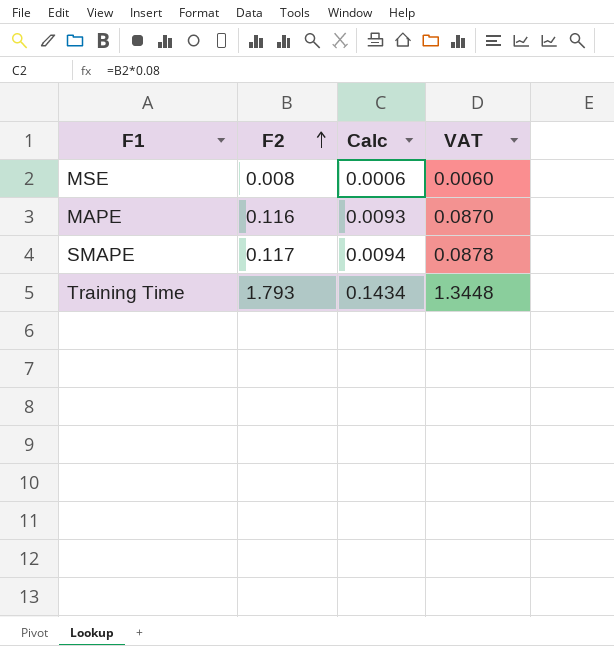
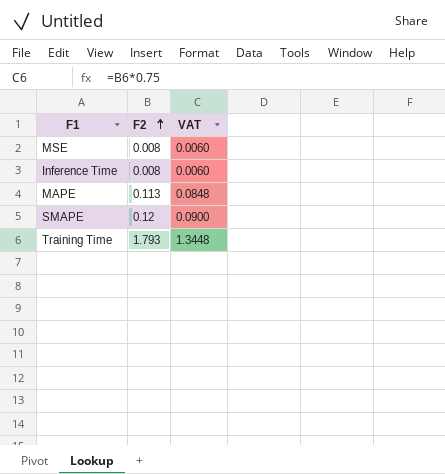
column Calc | formula: [F2] * 0.08 -> none
row Inference Time: none -> 0.008 | 0.0060
MAPE | F2: 0.116 -> 0.113
MAPE | VAT: 0.0870 -> 0.0848
SMAPE | F2: 0.117 -> 0.12
SMAPE | VAT: 0.0878 -> 0.0900

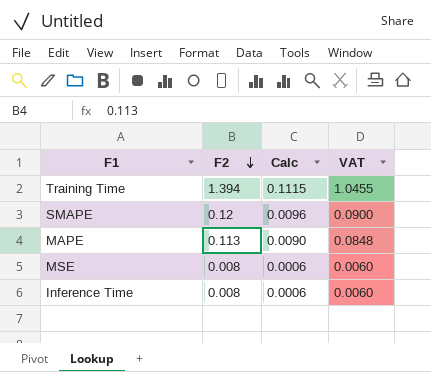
row order: F2 ascending -> F2 descending
column Calc | formula: none -> [F2] * 0.08
Training Time | F2: 1.793 -> 1.394
Training Time | VAT: 1.3448 -> 1.0455

